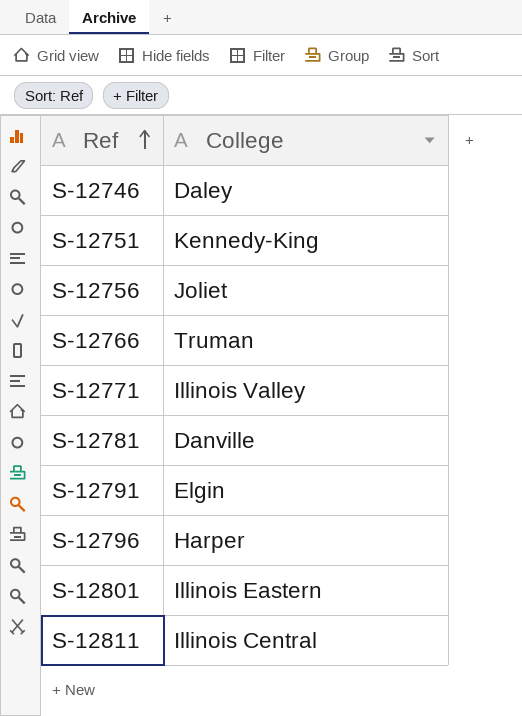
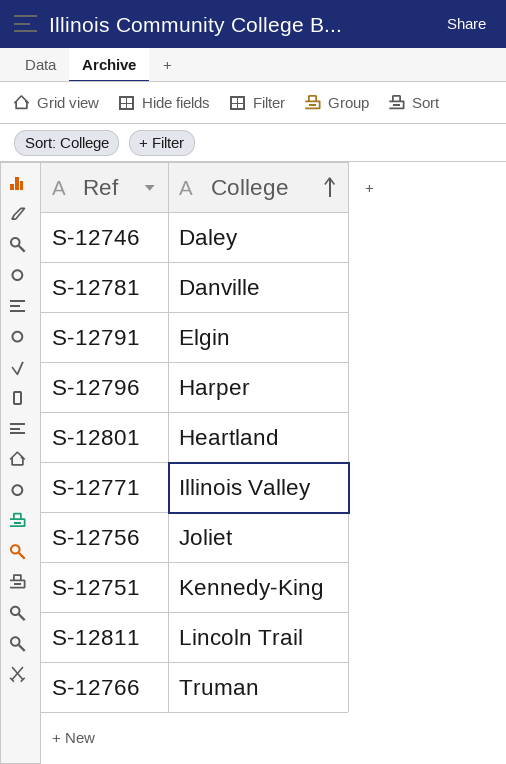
row order: Ref ascending -> College ascending
S-12801 | College: Illinois Eastern -> Heartland
S-12811 | College: Illinois Central -> Lincoln Trail

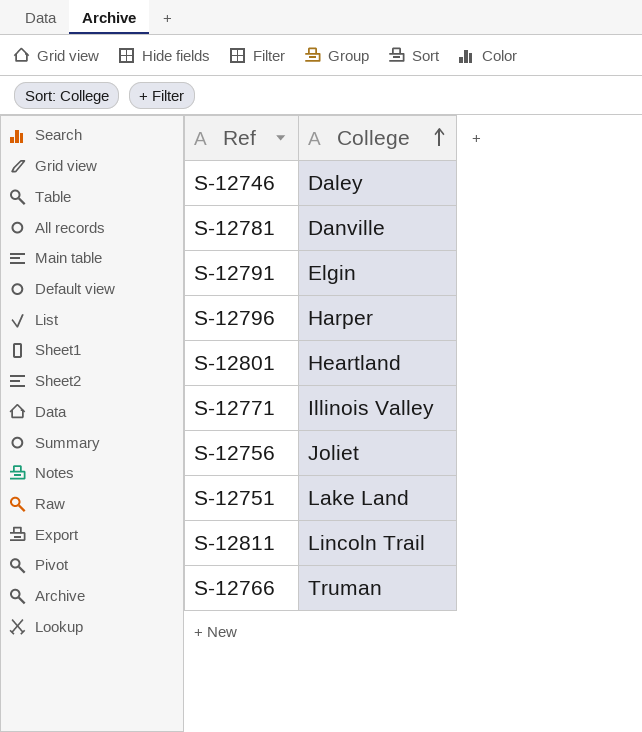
S-12751 | College: Kennedy-King -> Lake Land

